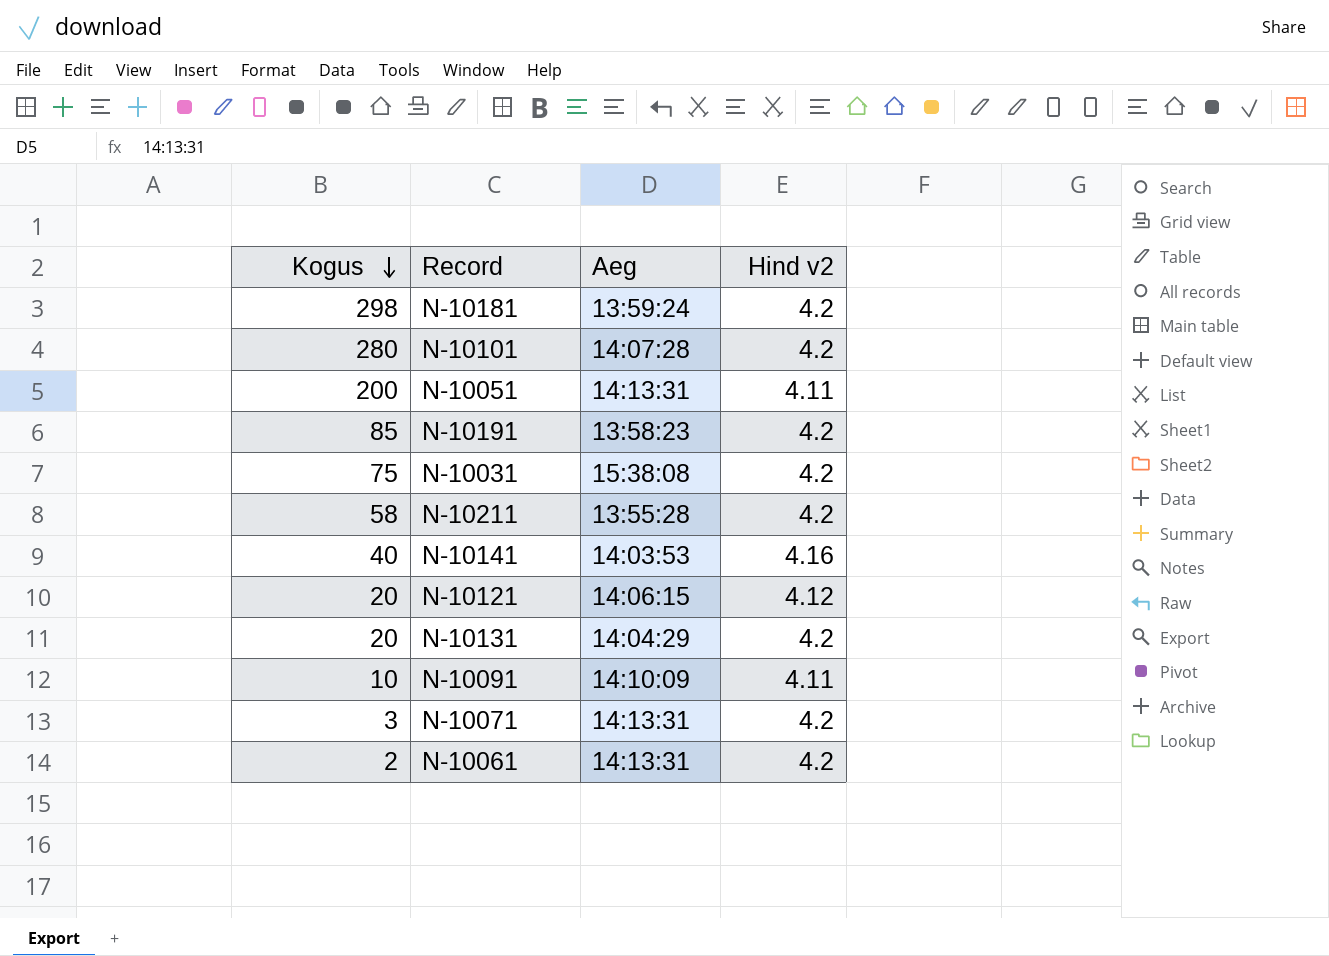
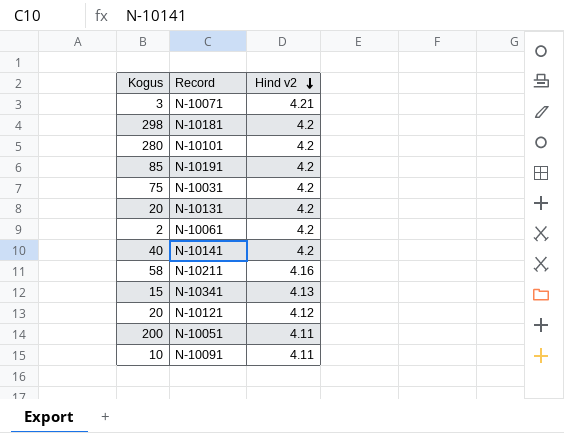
row order: Kogus descending -> Hind v2 descending
column Aeg | position: 3 -> none
N-10071 | Hind v2: 4.2 -> 4.21
N-10141 | Hind v2: 4.16 -> 4.2
N-10211 | Hind v2: 4.2 -> 4.16
row N-10341: none -> 15 | 4.13

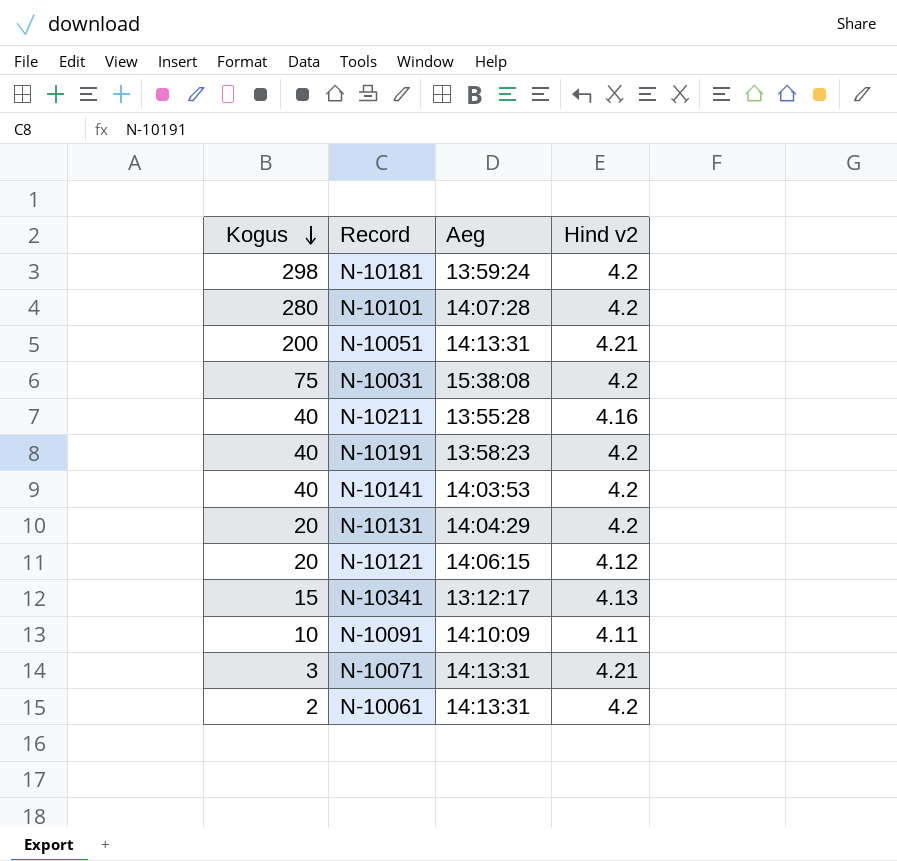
row order: Hind v2 descending -> Kogus descending
column Aeg | position: none -> 3
N-10051 | Hind v2: 4.11 -> 4.21
N-10211 | Kogus: 58 -> 40
N-10191 | Kogus: 85 -> 40

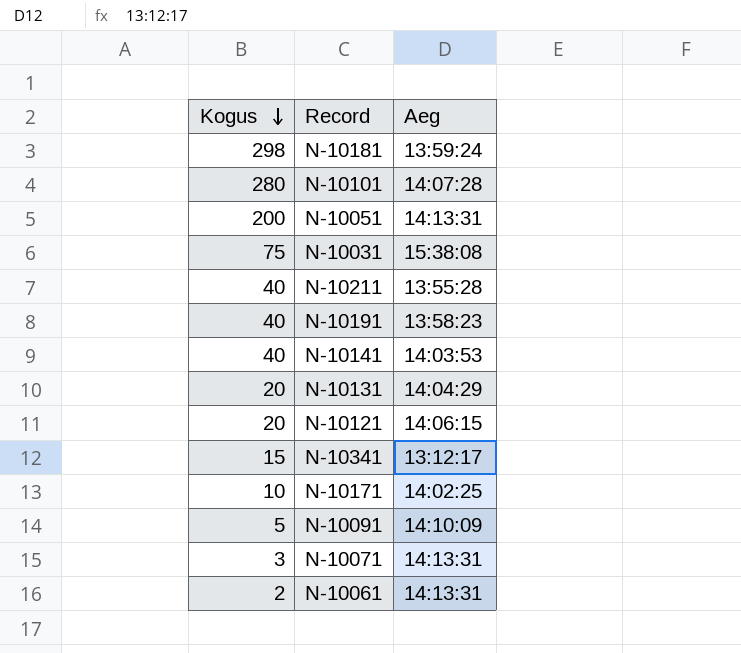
column Hind v2 | position: 4 -> none
row N-10171: none -> 10 | 14:02:25
N-10091 | Kogus: 10 -> 5

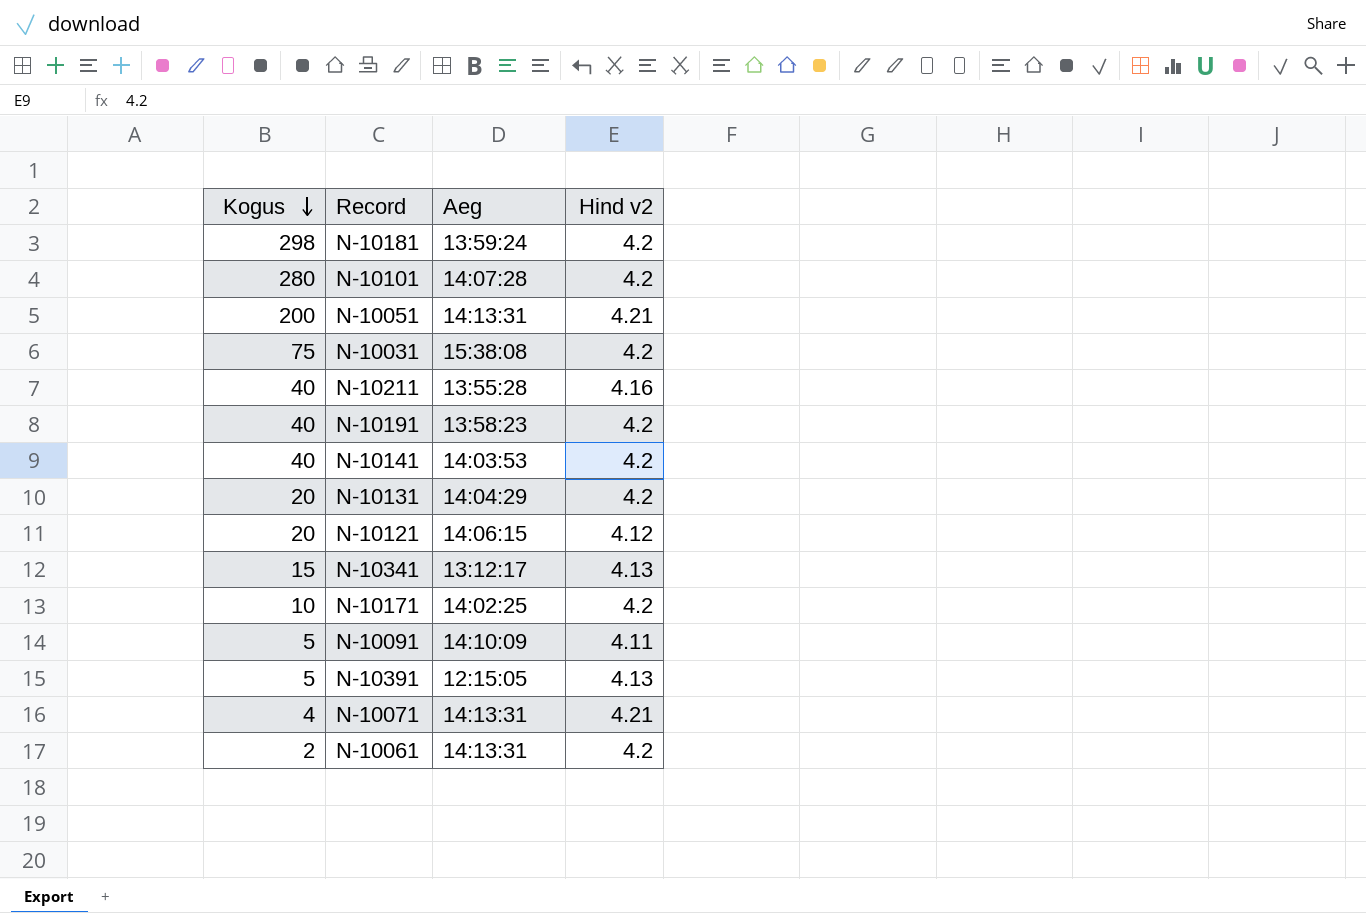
column Hind v2 | position: none -> 4
row N-10391: none -> 5 | 12:15:05 | 4.13
N-10071 | Kogus: 3 -> 4

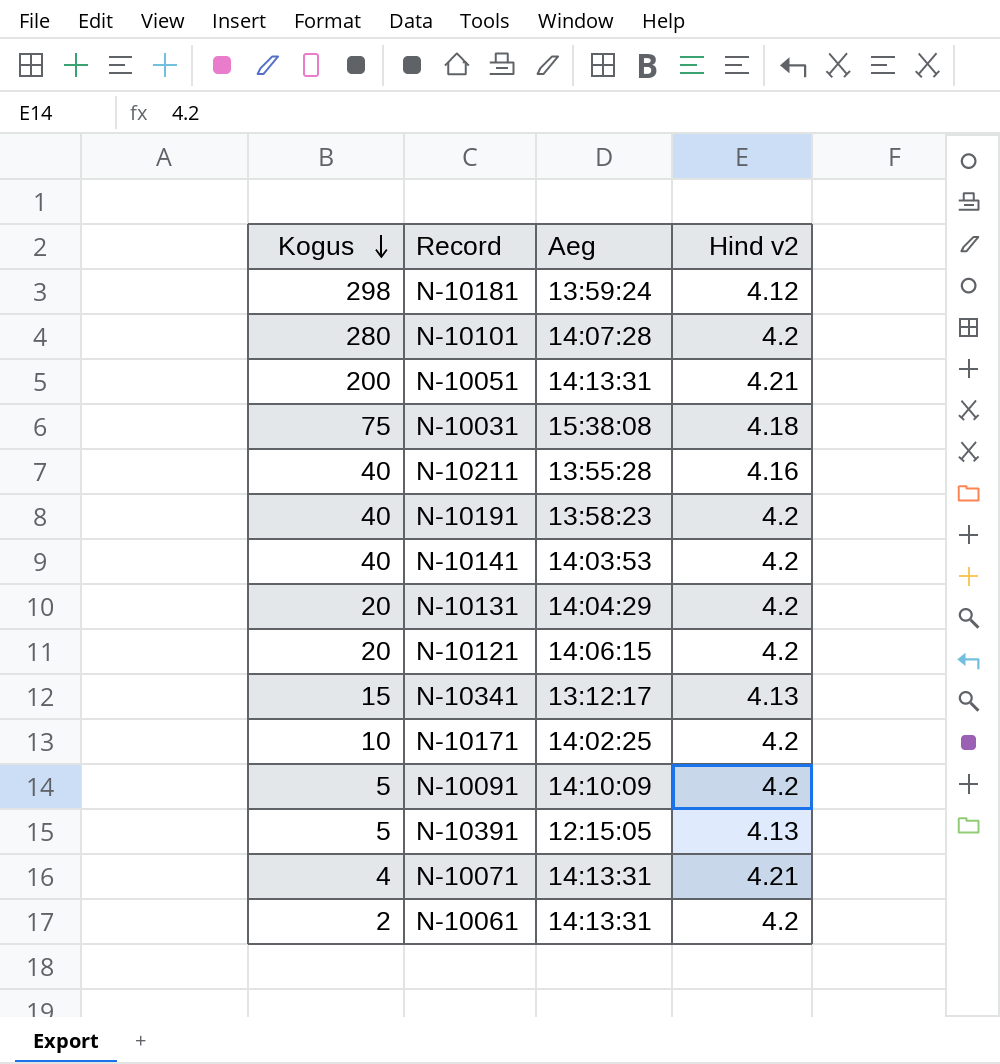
N-10181 | Hind v2: 4.2 -> 4.12
N-10031 | Hind v2: 4.2 -> 4.18
N-10121 | Hind v2: 4.12 -> 4.2
N-10091 | Hind v2: 4.11 -> 4.2

